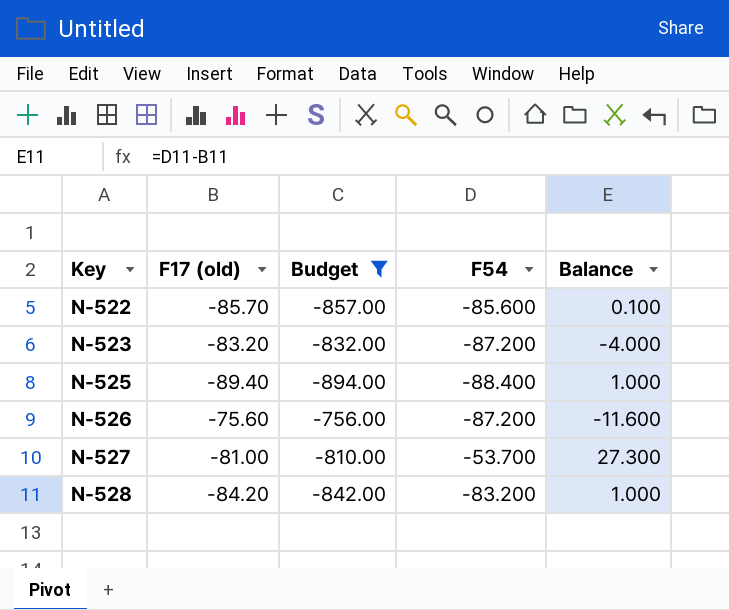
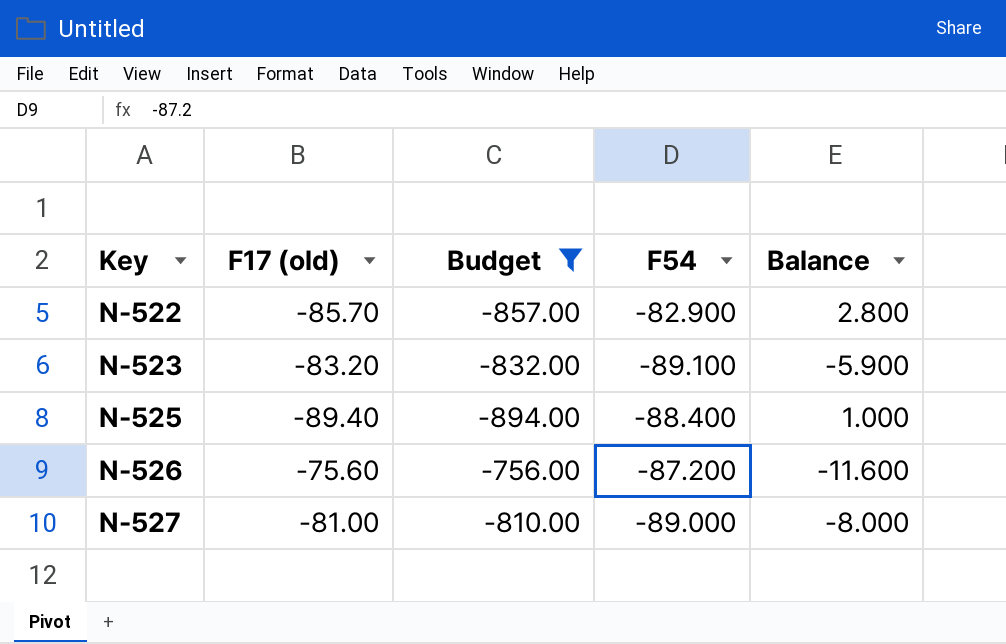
row N-528: -84.20 | -842.00 | -83.200 | 1.000 -> none
N-522 | F54: -85.600 -> -82.900
N-522 | Balance: 0.100 -> 2.800
N-523 | F54: -87.200 -> -89.100
N-523 | Balance: -4.000 -> -5.900
N-527 | F54: -53.700 -> -89.000
N-527 | Balance: 27.300 -> -8.000

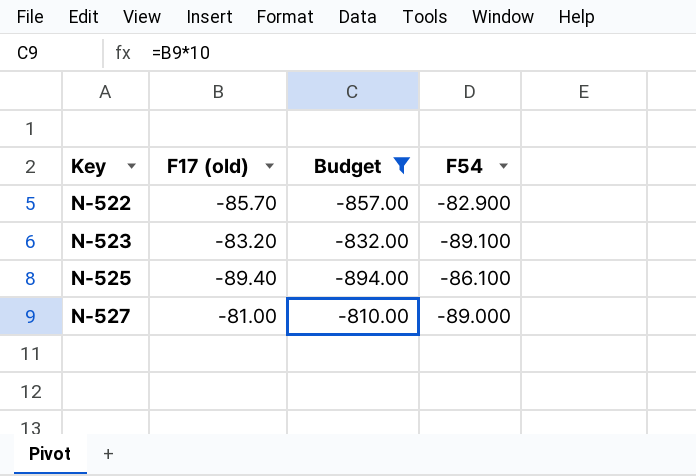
column Balance | formula: [F54] - [F17 (old)] -> none
row N-526: -75.60 | -756.00 | -87.200 | -11.600 -> none
N-525 | F54: -88.400 -> -86.100

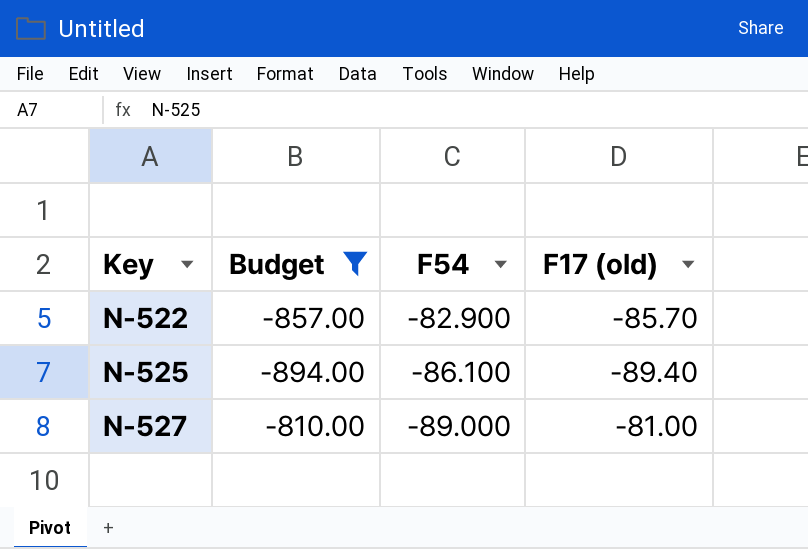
column F17 (old) | position: 2 -> 4
row N-523: -83.20 | -832.00 | -89.100 -> none

